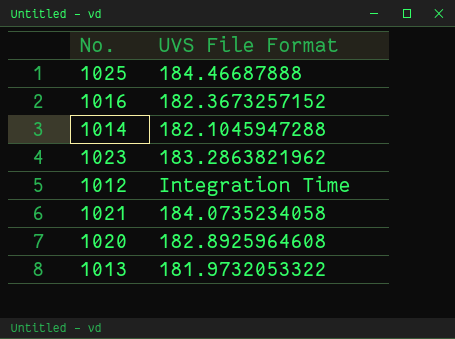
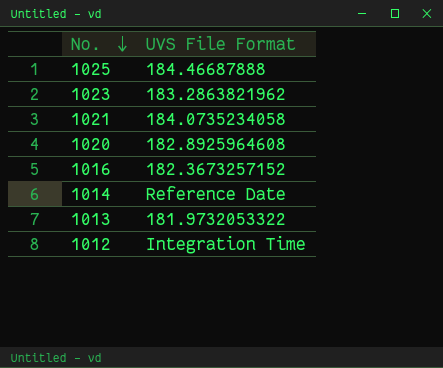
row order: none -> No. descending
1014 | UVS File Format: 182.1045947288 -> Reference Date

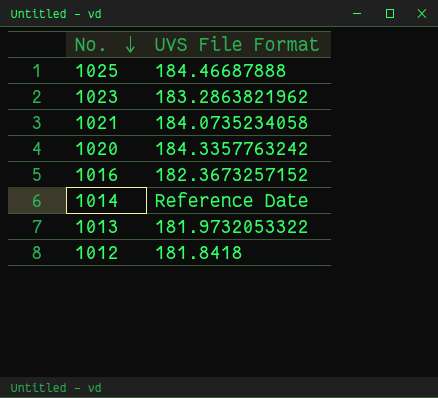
1020 | UVS File Format: 182.8925964608 -> 184.3357763242
1012 | UVS File Format: Integration Time -> 181.8418

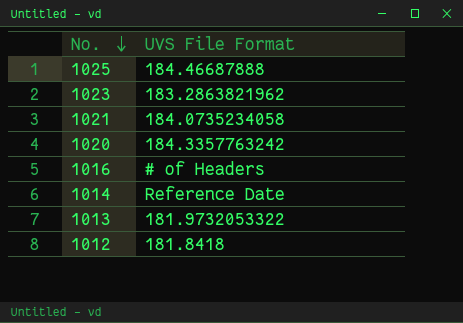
1016 | UVS File Format: 182.3673257152 -> # of Headers

